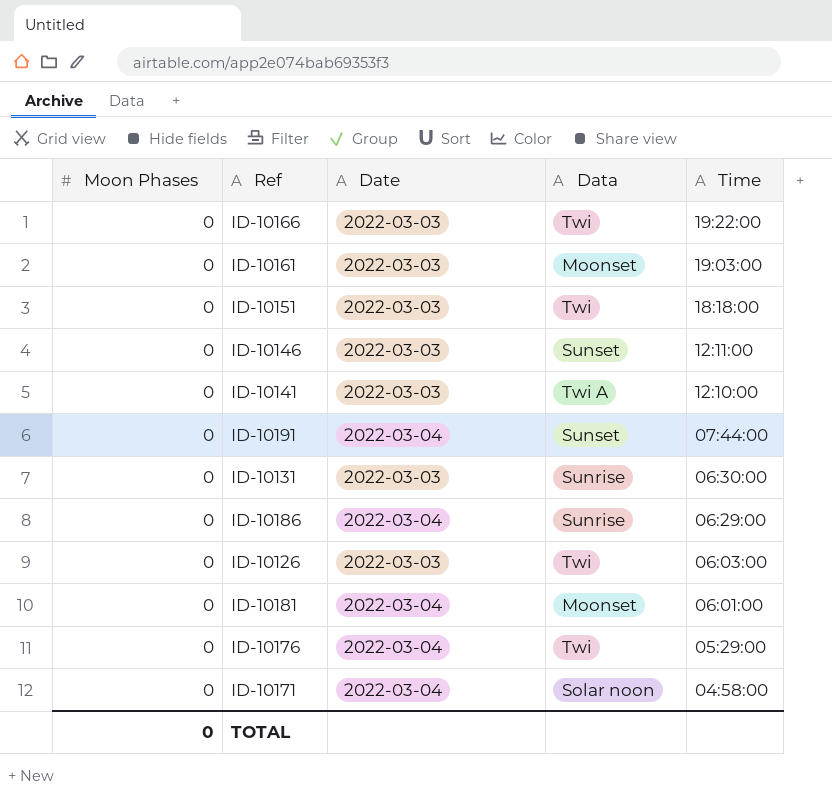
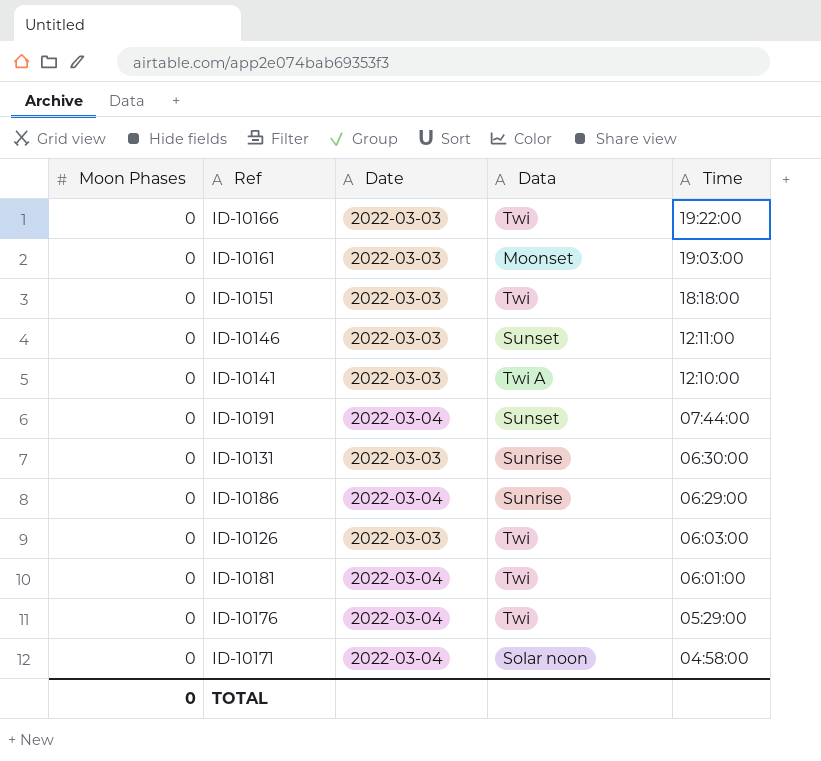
ID-10181 | Data: Moonset -> Twi

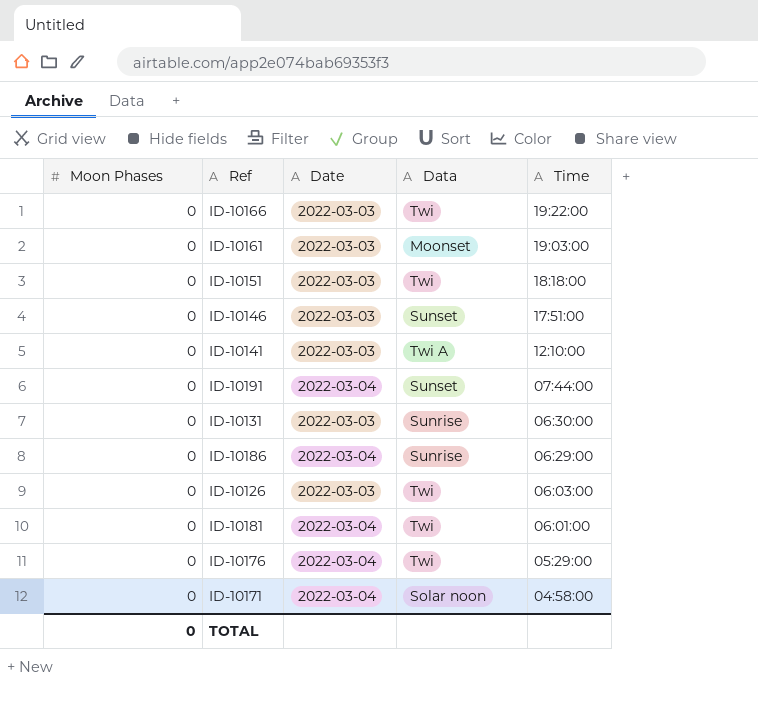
ID-10146 | Time: 12:11:00 -> 17:51:00

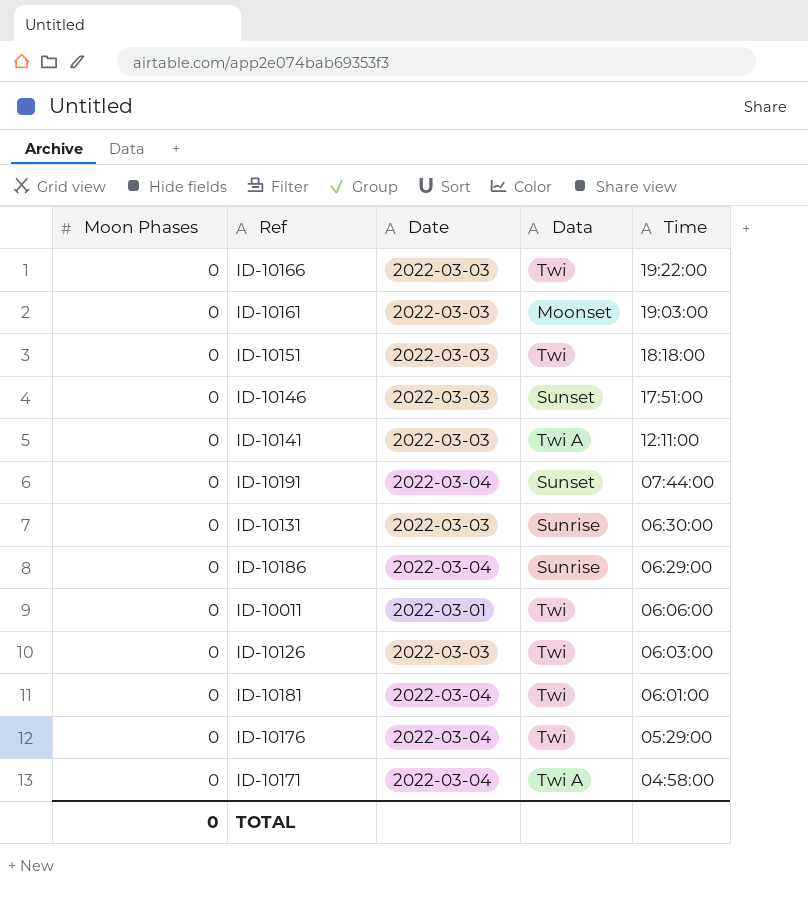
ID-10141 | Time: 12:10:00 -> 12:11:00
row ID-10011: none -> 0 | 2022-03-01 | Twi | 06:06:00
ID-10171 | Data: Solar noon -> Twi A

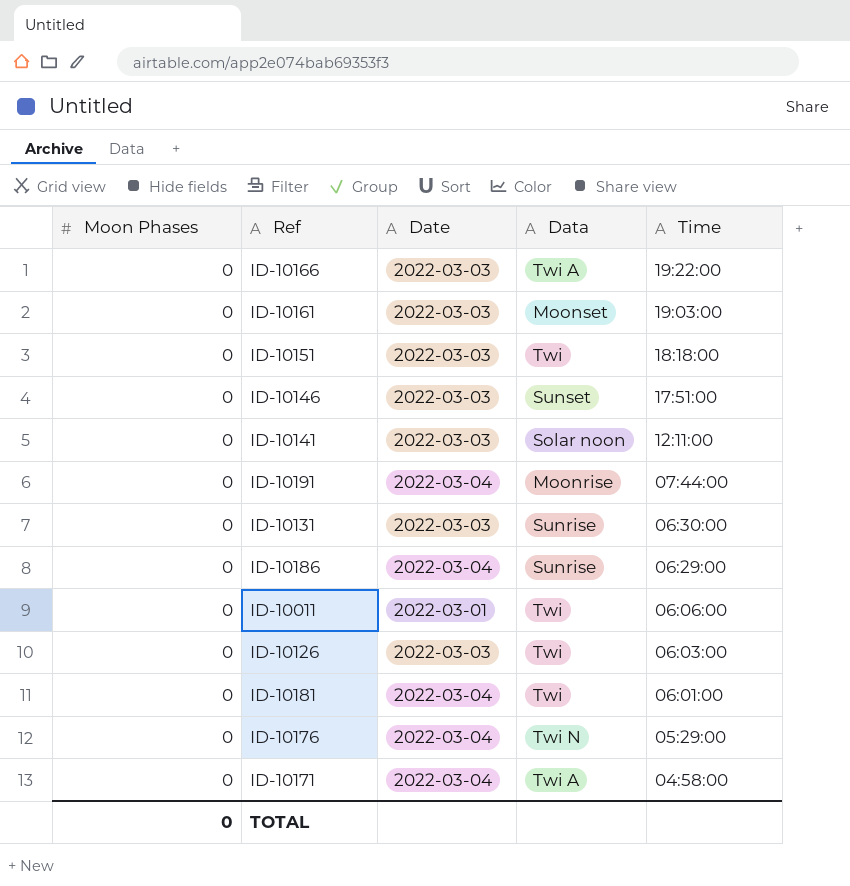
ID-10166 | Data: Twi -> Twi A
ID-10141 | Data: Twi A -> Solar noon
ID-10191 | Data: Sunset -> Moonrise
ID-10176 | Data: Twi -> Twi N

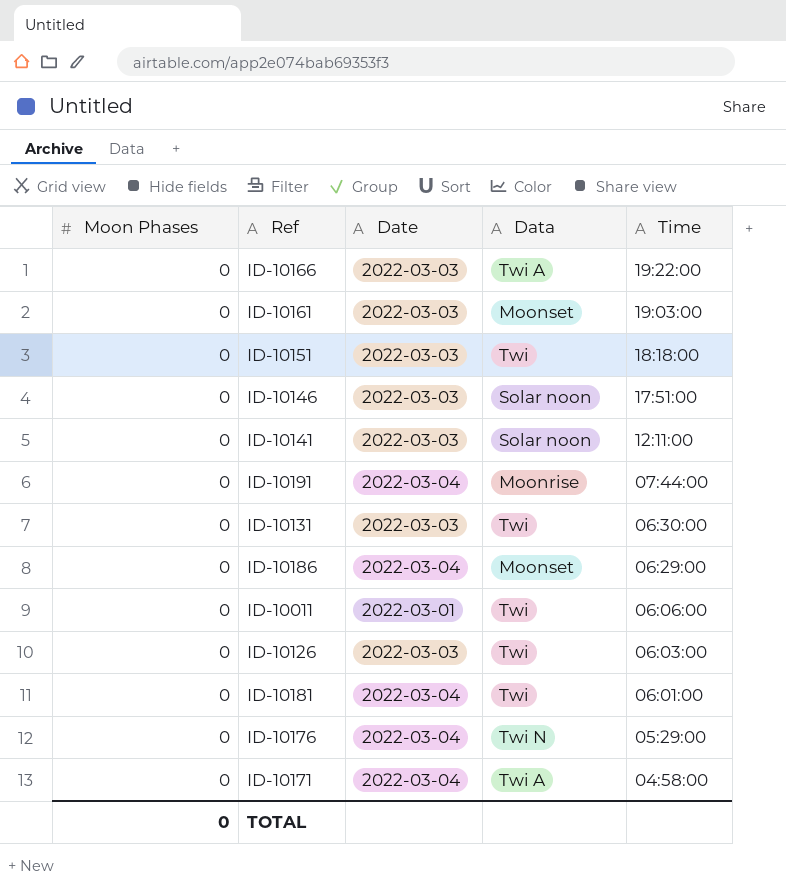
ID-10146 | Data: Sunset -> Solar noon
ID-10131 | Data: Sunrise -> Twi
ID-10186 | Data: Sunrise -> Moonset

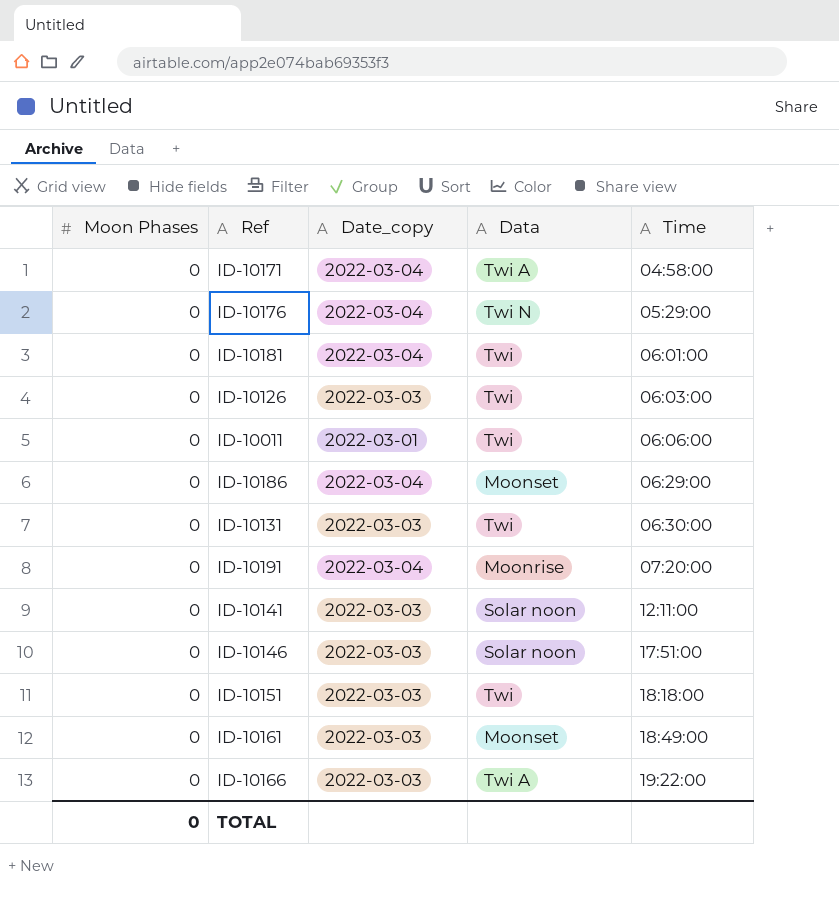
row order: Time descending -> Time ascending
column name: Date -> Date_copy
ID-10191 | Time: 07:44:00 -> 07:20:00
ID-10161 | Time: 19:03:00 -> 18:49:00

